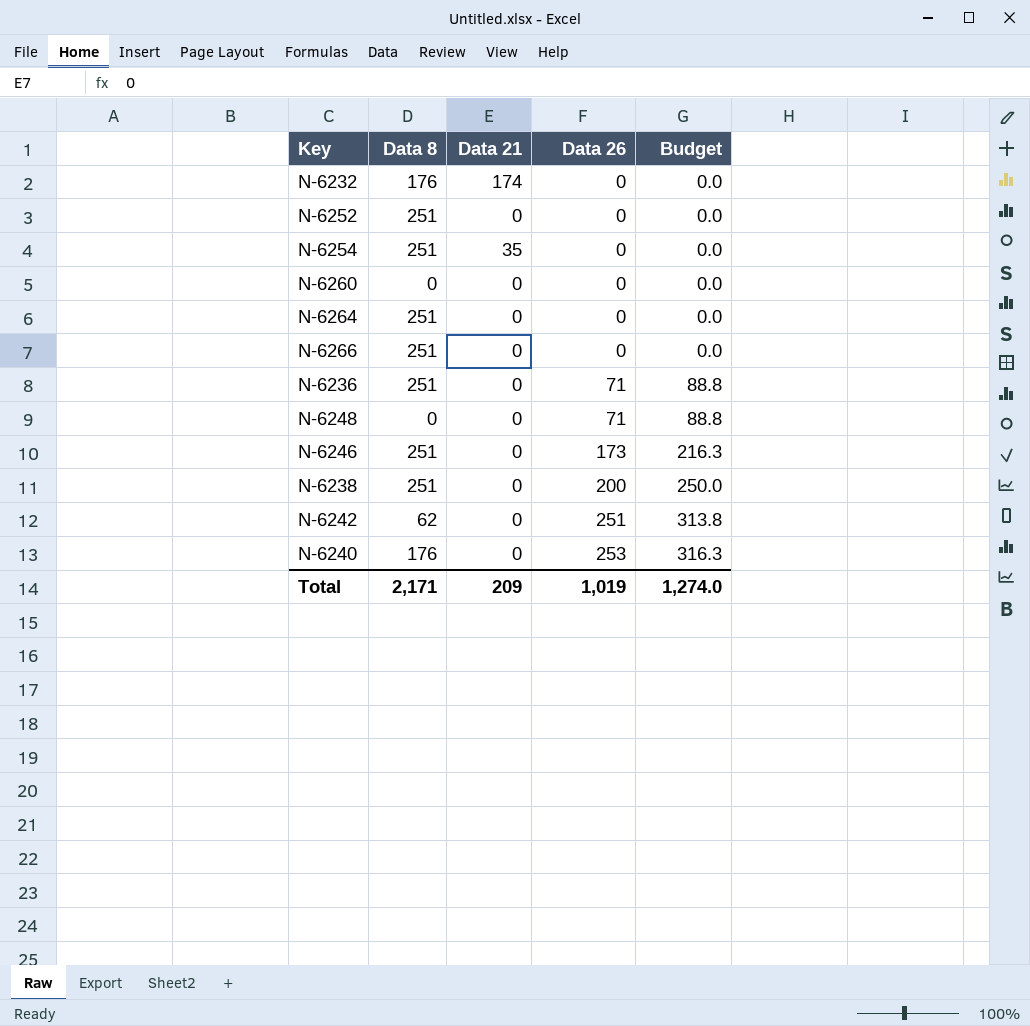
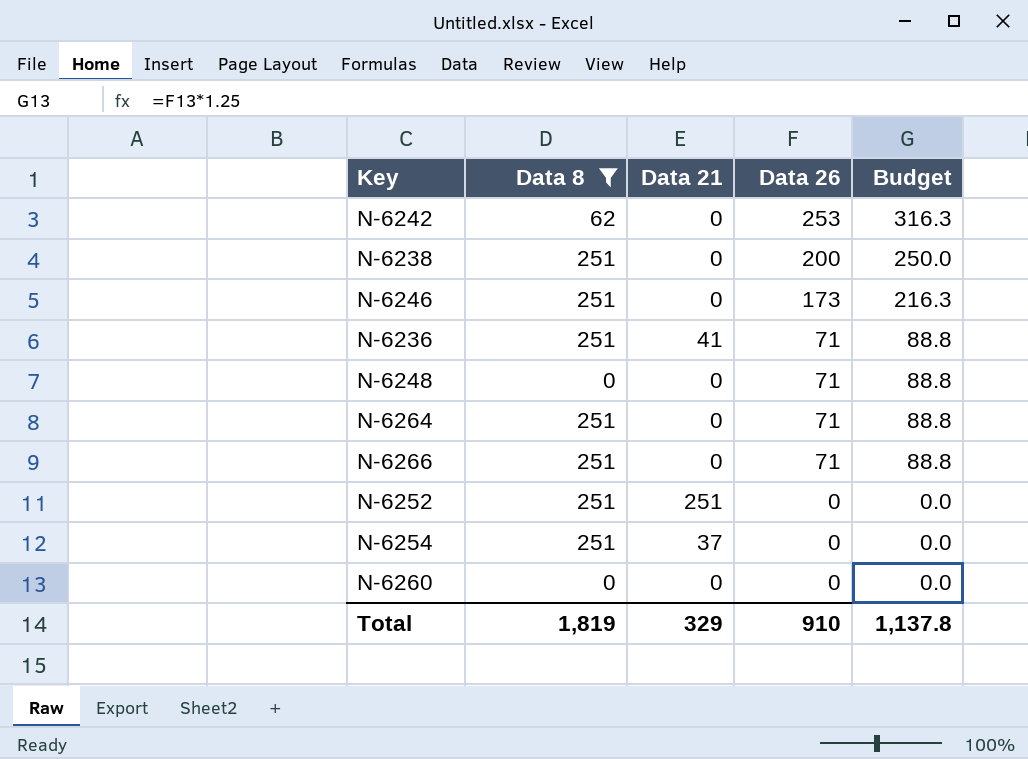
filter: none -> Data 8 != 176
row order: Data 26 ascending -> Data 26 descending
N-6242 | Data 26: 251 -> 253
N-6242 | Budget: 313.8 -> 316.3
N-6236 | Data 21: 0 -> 41
N-6264 | Data 26: 0 -> 71
N-6264 | Budget: 0.0 -> 88.8
N-6266 | Data 26: 0 -> 71
N-6266 | Budget: 0.0 -> 88.8
N-6252 | Data 21: 0 -> 251
N-6254 | Data 21: 35 -> 37
Total | Data 8: 2,171 -> 1,819
Total | Data 21: 209 -> 329
Total | Data 26: 1,019 -> 910
Total | Budget: 1,274.0 -> 1,137.8

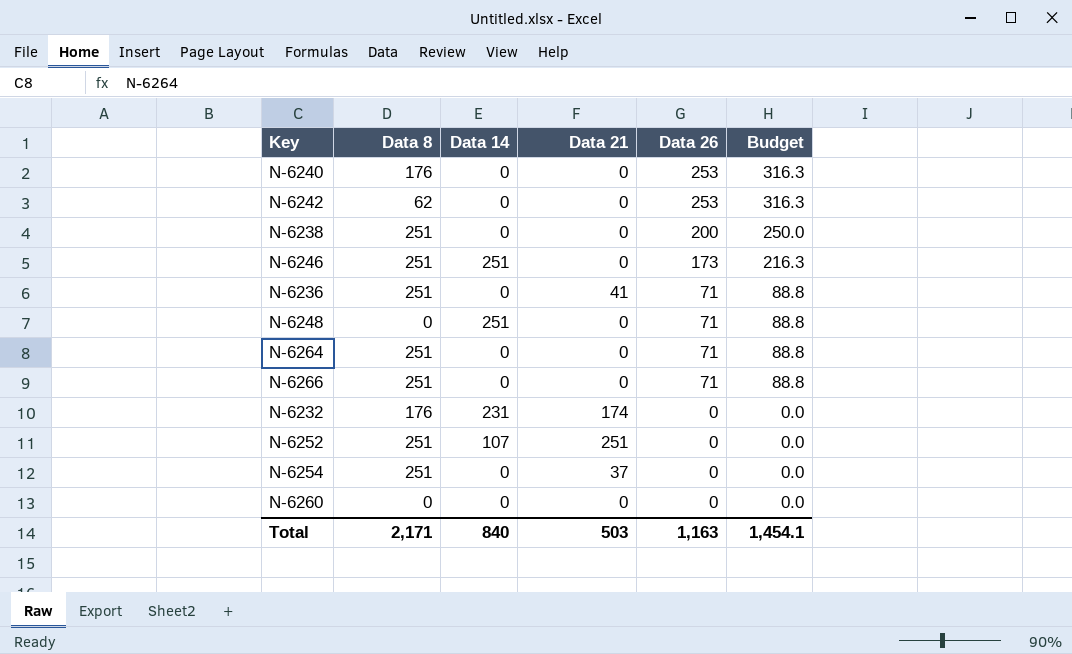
filter: Data 8 != 176 -> none
column Data 14 | position: none -> 3
Total | Data 8: 1,819 -> 2,171
Total | Data 21: 329 -> 503
Total | Data 26: 910 -> 1,163
Total | Budget: 1,137.8 -> 1,454.1

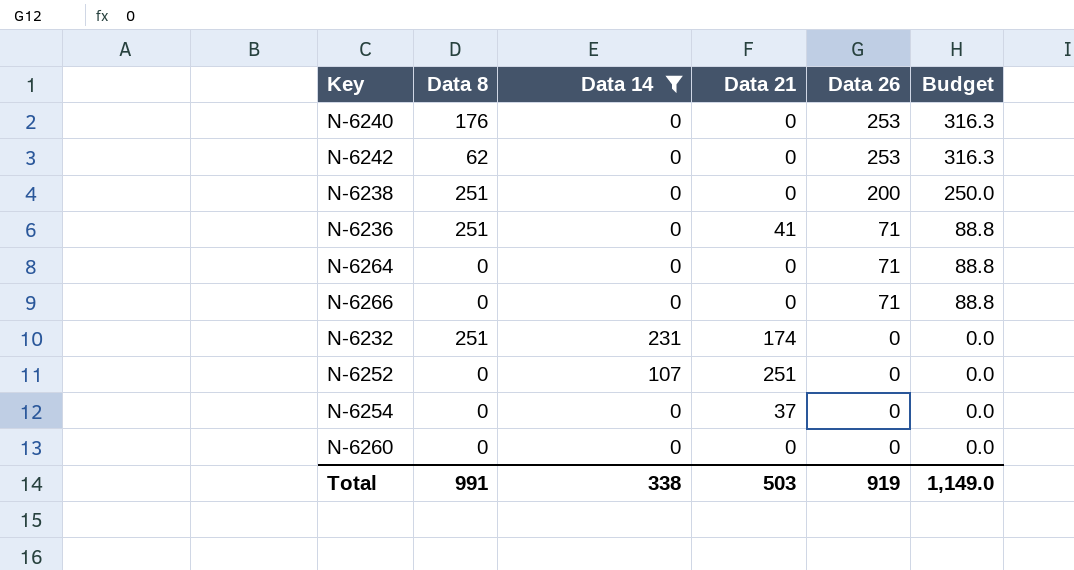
filter: none -> Data 14 != 251
N-6264 | Data 8: 251 -> 0
N-6266 | Data 8: 251 -> 0
N-6232 | Data 8: 176 -> 251
N-6252 | Data 8: 251 -> 0
N-6254 | Data 8: 251 -> 0
Total | Data 8: 2,171 -> 991
Total | Data 14: 840 -> 338
Total | Data 26: 1,163 -> 919
Total | Budget: 1,454.1 -> 1,149.0

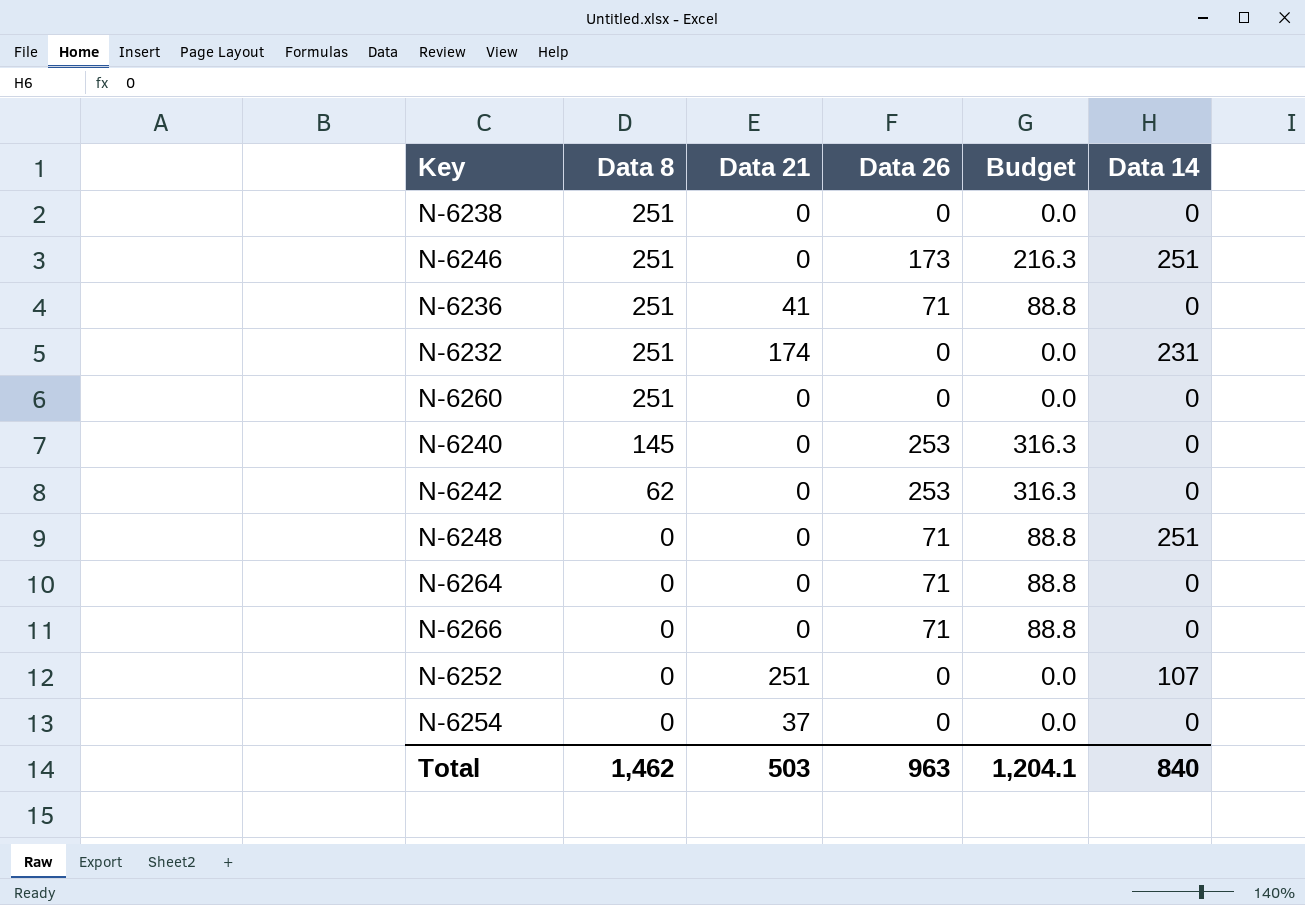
filter: Data 14 != 251 -> none
row order: Data 26 descending -> Data 8 descending
column Data 14 | position: 3 -> 6
N-6238 | Data 26: 200 -> 0
N-6238 | Budget: 250.0 -> 0.0
N-6260 | Data 8: 0 -> 251
N-6240 | Data 8: 176 -> 145
Total | Data 8: 991 -> 1,462
Total | Data 26: 919 -> 963
Total | Budget: 1,149.0 -> 1,204.1
Total | Data 14: 338 -> 840

